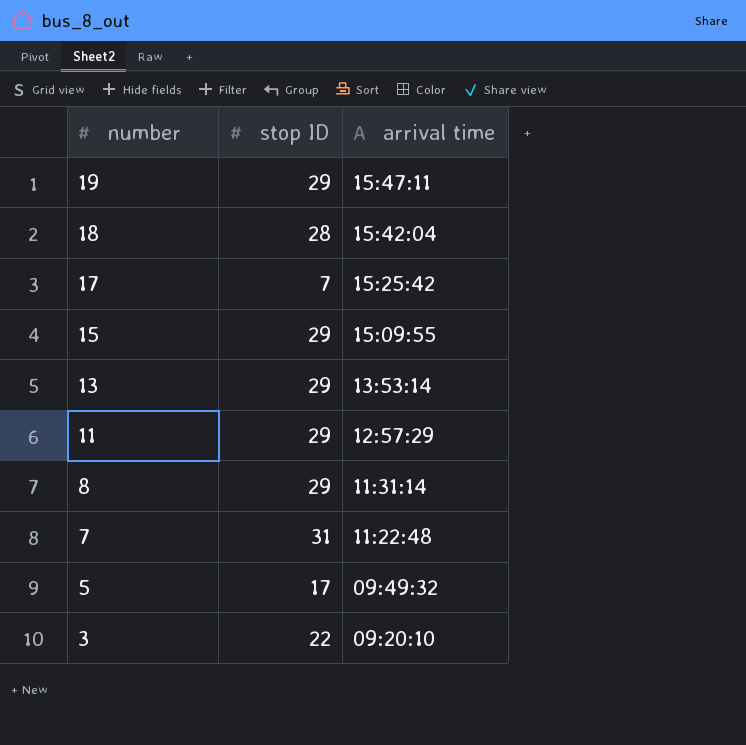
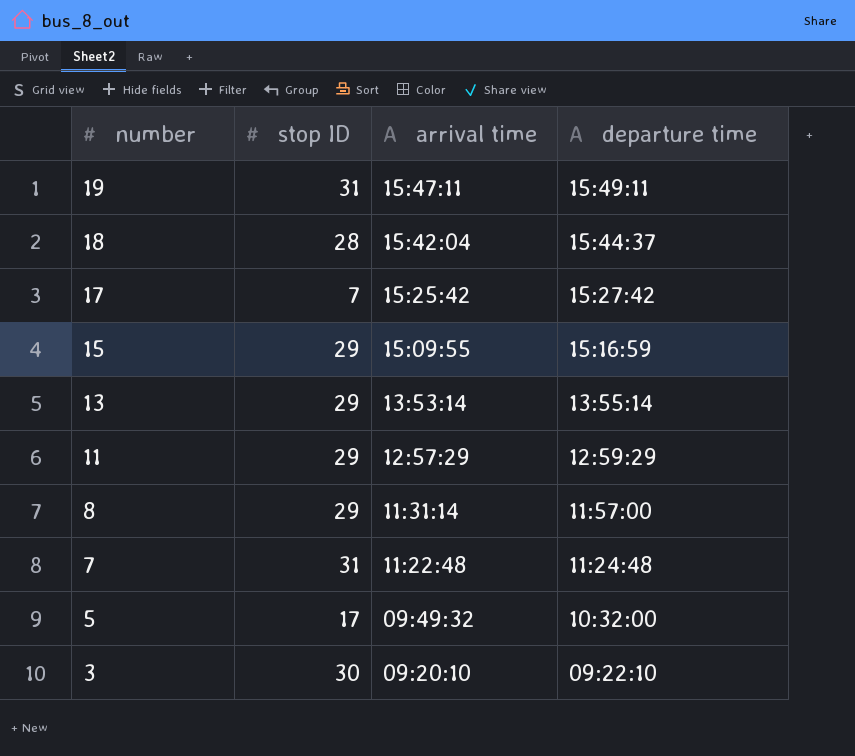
column departure time | position: none -> 4
19 | stop ID: 29 -> 31
3 | stop ID: 22 -> 30

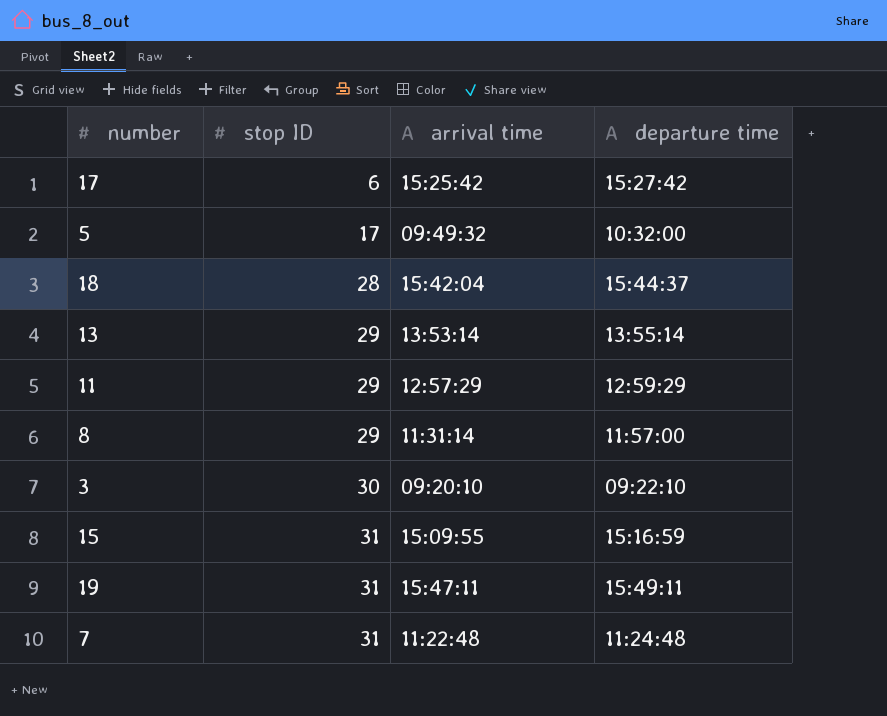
row order: number descending -> stop ID ascending
17 | stop ID: 7 -> 6
15 | stop ID: 29 -> 31

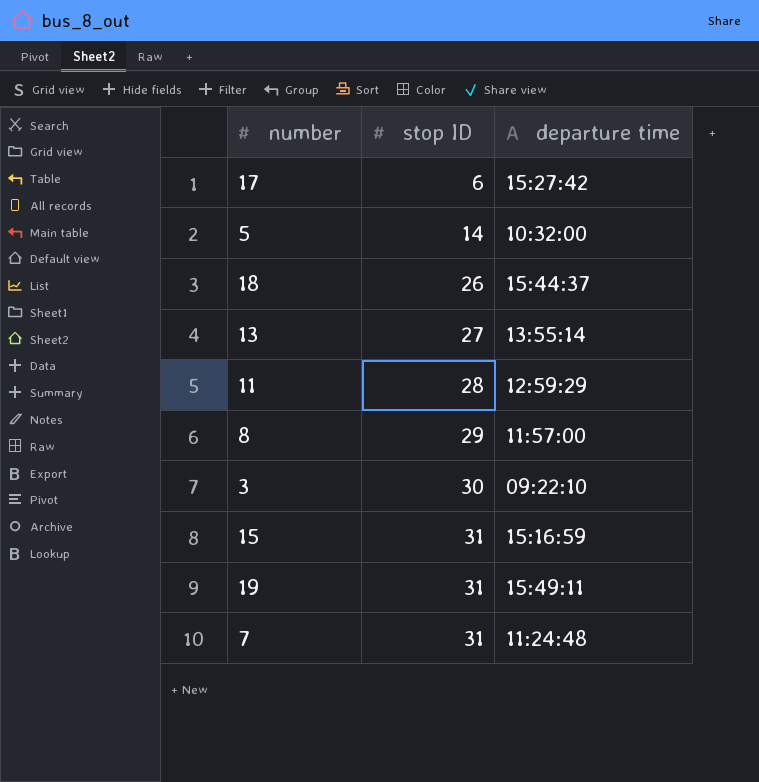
column arrival time | position: 3 -> none
5 | stop ID: 17 -> 14
18 | stop ID: 28 -> 26
13 | stop ID: 29 -> 27
11 | stop ID: 29 -> 28

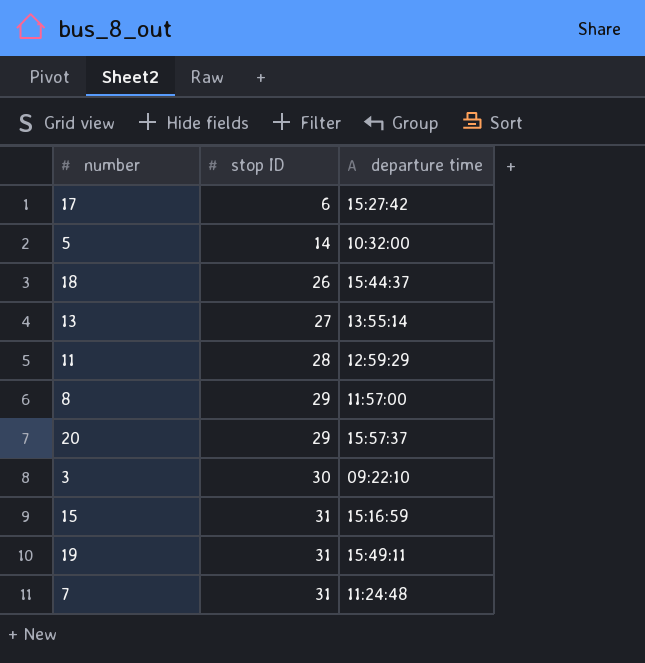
row 20: none -> 29 | 15:57:37

